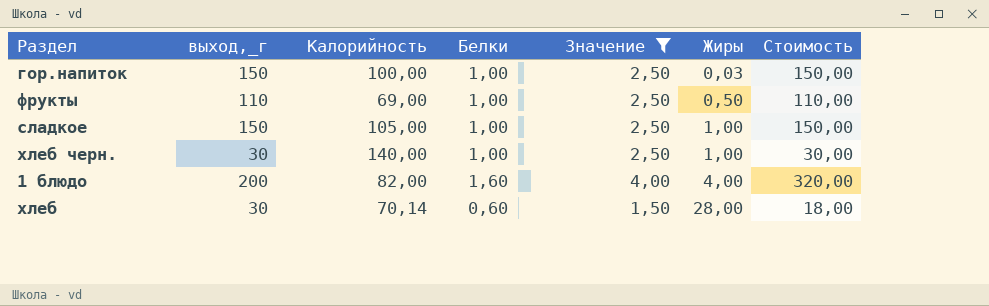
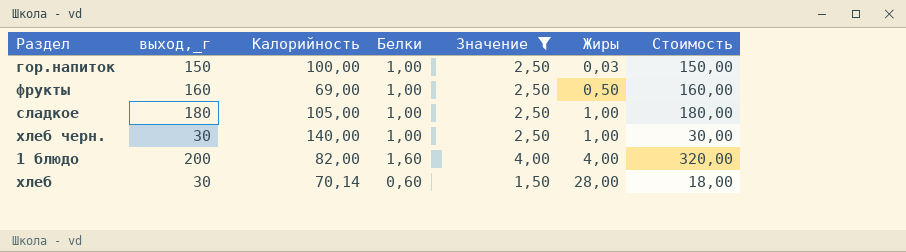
фрукты | выход,_г: 110 -> 160
фрукты | Стоимость: 110,00 -> 160,00
сладкое | выход,_г: 150 -> 180
сладкое | Стоимость: 150,00 -> 180,00

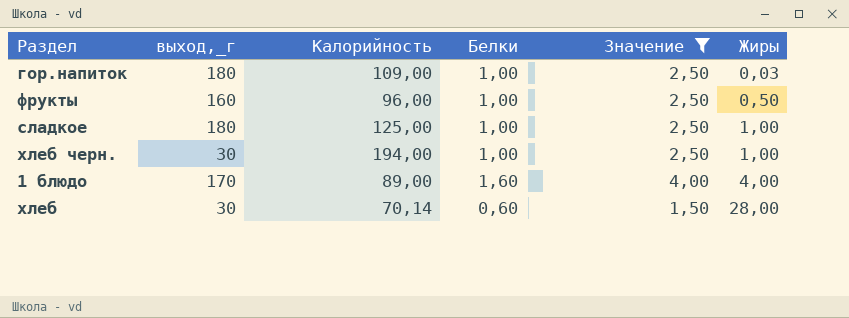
column Стоимость | formula: [выход,_г] * [Белки] -> none
гор.напиток | выход,_г: 150 -> 180
гор.напиток | Калорийность: 100,00 -> 109,00
фрукты | Калорийность: 69,00 -> 96,00
сладкое | Калорийность: 105,00 -> 125,00
хлеб черн. | Калорийность: 140,00 -> 194,00
1 блюдо | выход,_г: 200 -> 170
1 блюдо | Калорийность: 82,00 -> 89,00

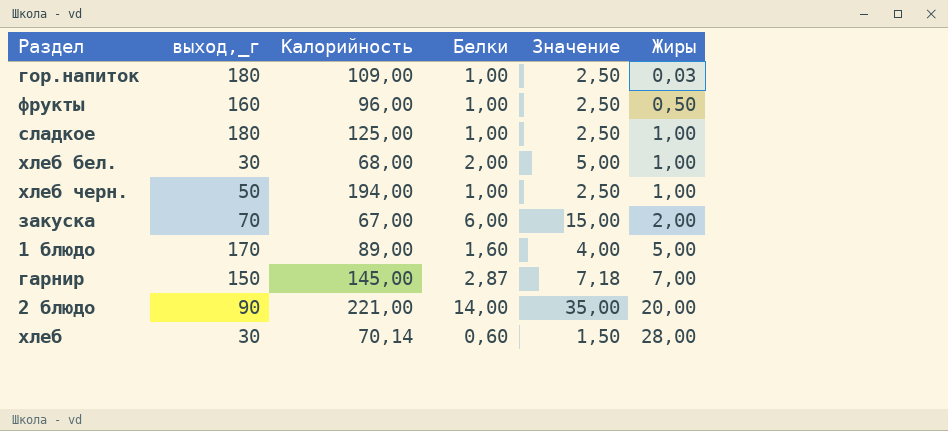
filter: Значение <= 4,00 -> none
хлеб черн. | выход,_г: 30 -> 50
1 блюдо | Жиры: 4,00 -> 5,00

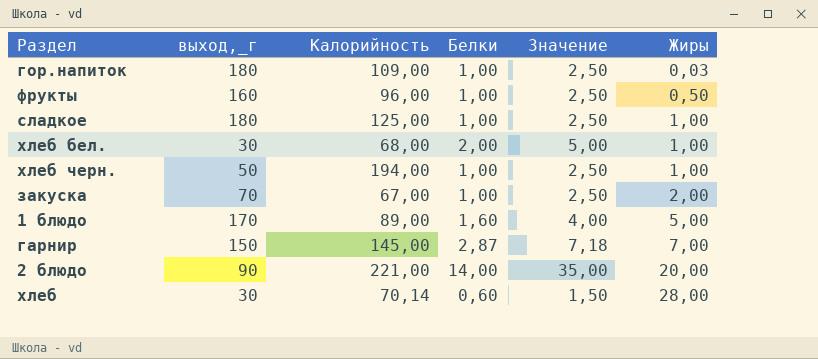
закуска | Белки: 6,00 -> 1,00
закуска | Значение: 15,00 -> 2,50

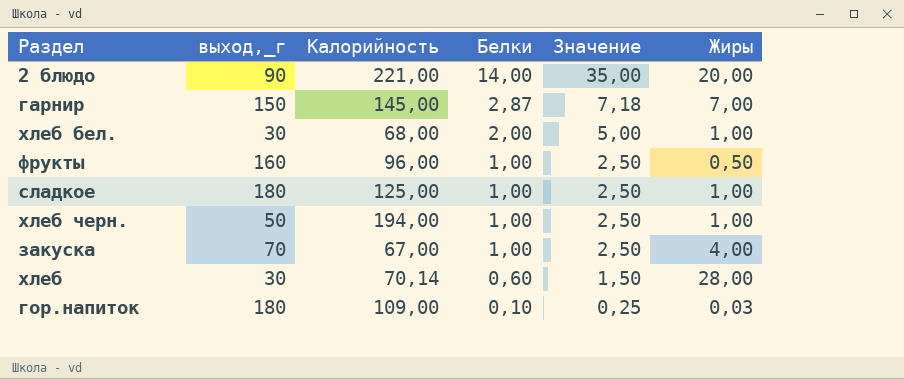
row order: Жиры ascending -> Белки descending
row 1 блюдо: 170 | 89,00 | 1,60 | 4,00 | 5,00 -> none
закуска | Жиры: 2,00 -> 4,00
гор.напиток | Белки: 1,00 -> 0,10
гор.напиток | Значение: 2,50 -> 0,25

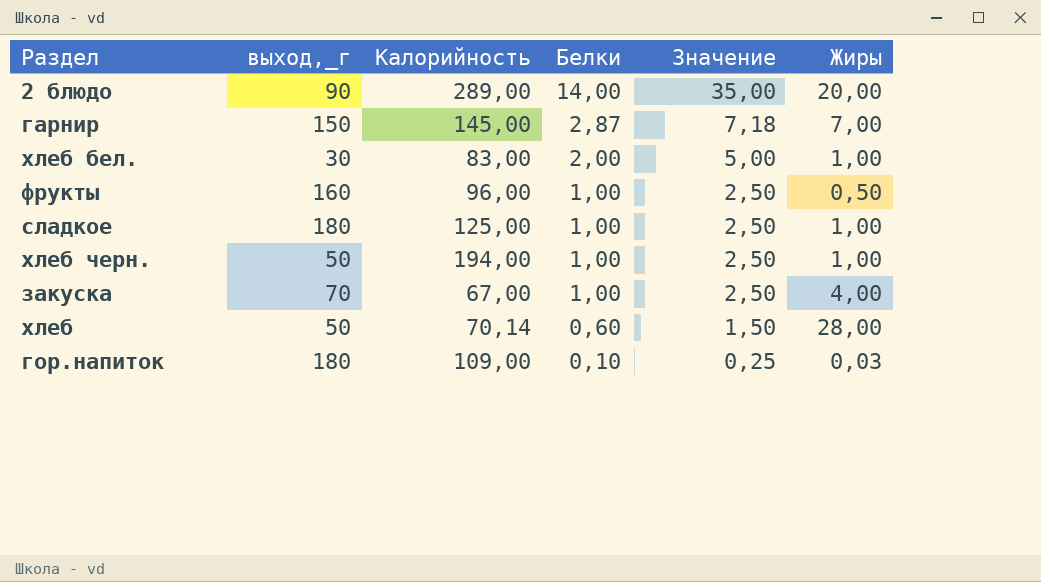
2 блюдо | Калорийность: 221,00 -> 289,00
хлеб бел. | Калорийность: 68,00 -> 83,00
хлеб | выход,_г: 30 -> 50

